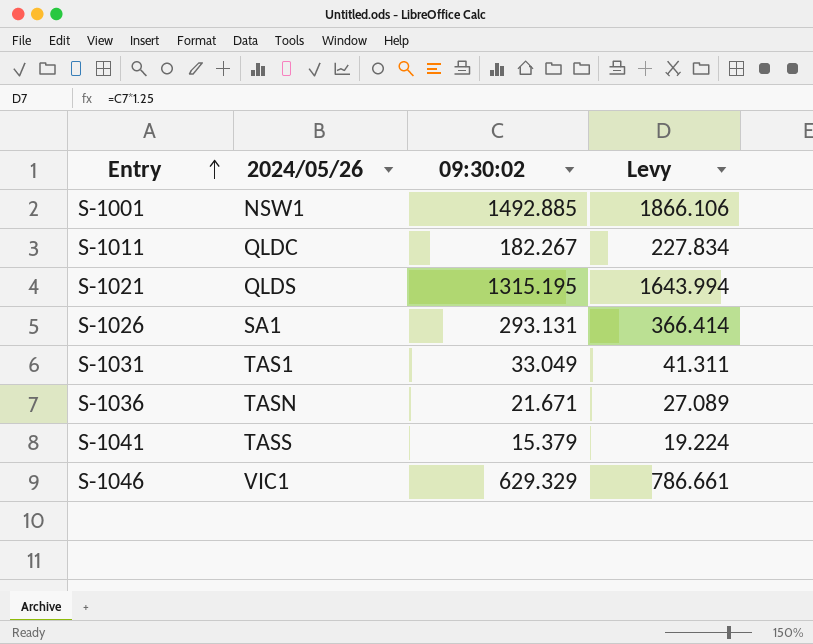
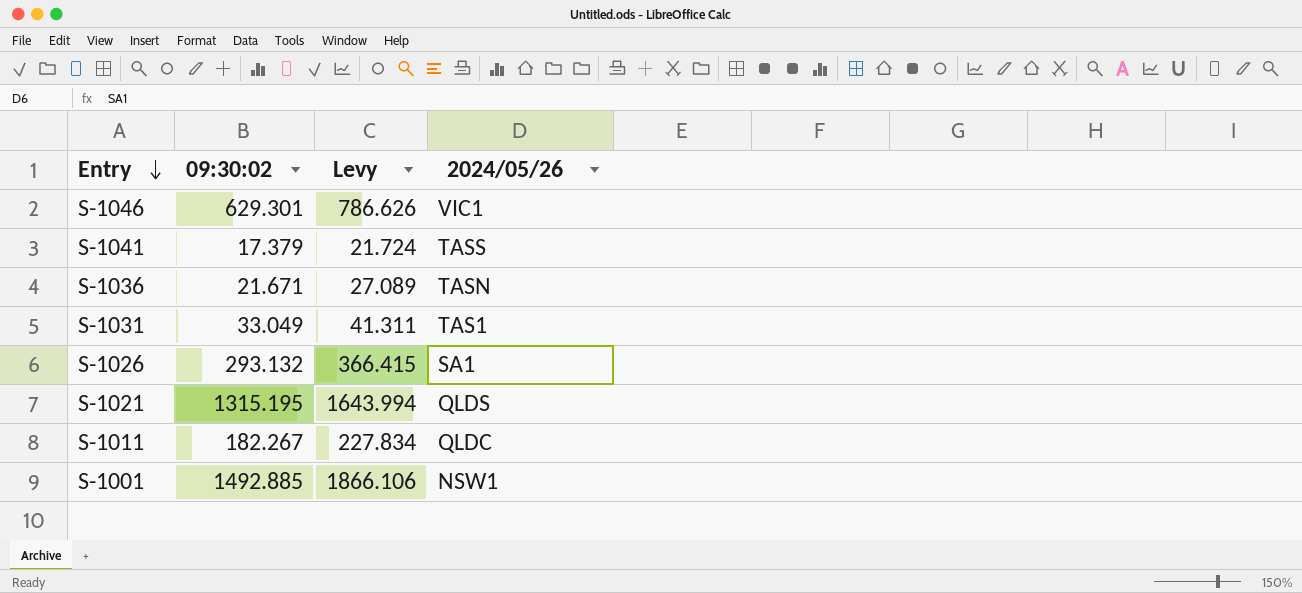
row order: Entry ascending -> Entry descending
column 2024/05/26 | position: 2 -> 4
S-1046 | 09:30:02: 629.329 -> 629.301
S-1046 | Levy: 786.661 -> 786.626
S-1041 | 09:30:02: 15.379 -> 17.379
S-1041 | Levy: 19.224 -> 21.724
S-1026 | 09:30:02: 293.131 -> 293.132
S-1026 | Levy: 366.414 -> 366.415

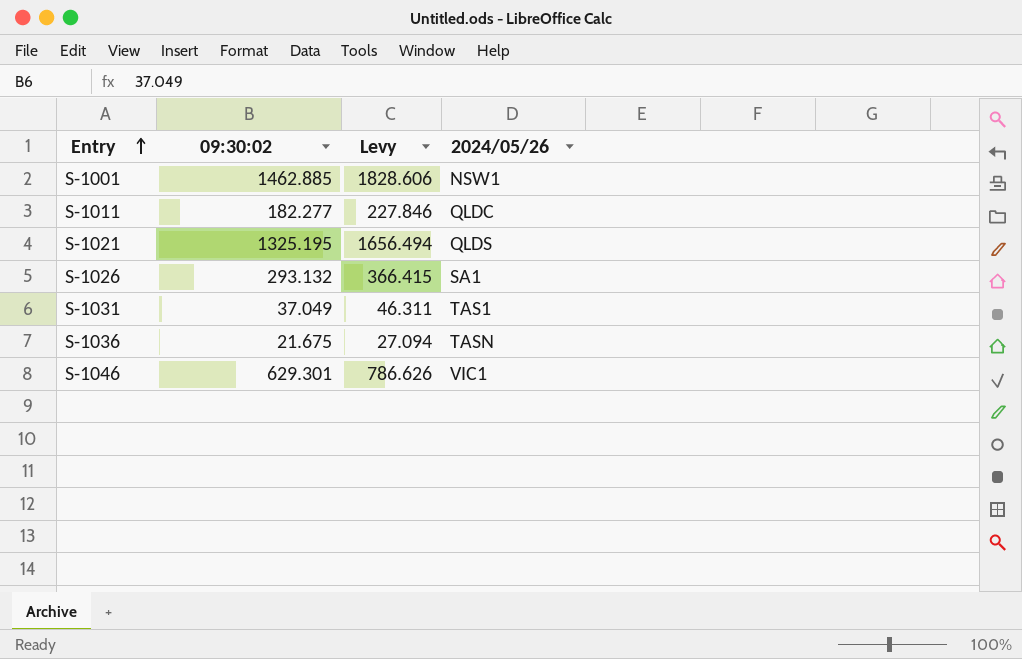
row order: Entry descending -> Entry ascending
row S-1041: 17.379 | 21.724 | TASS -> none
S-1001 | 09:30:02: 1492.885 -> 1462.885
S-1001 | Levy: 1866.106 -> 1828.606
S-1011 | 09:30:02: 182.267 -> 182.277
S-1011 | Levy: 227.834 -> 227.846
S-1021 | 09:30:02: 1315.195 -> 1325.195
S-1021 | Levy: 1643.994 -> 1656.494
S-1031 | 09:30:02: 33.049 -> 37.049
S-1031 | Levy: 41.311 -> 46.311
S-1036 | 09:30:02: 21.671 -> 21.675
S-1036 | Levy: 27.089 -> 27.094

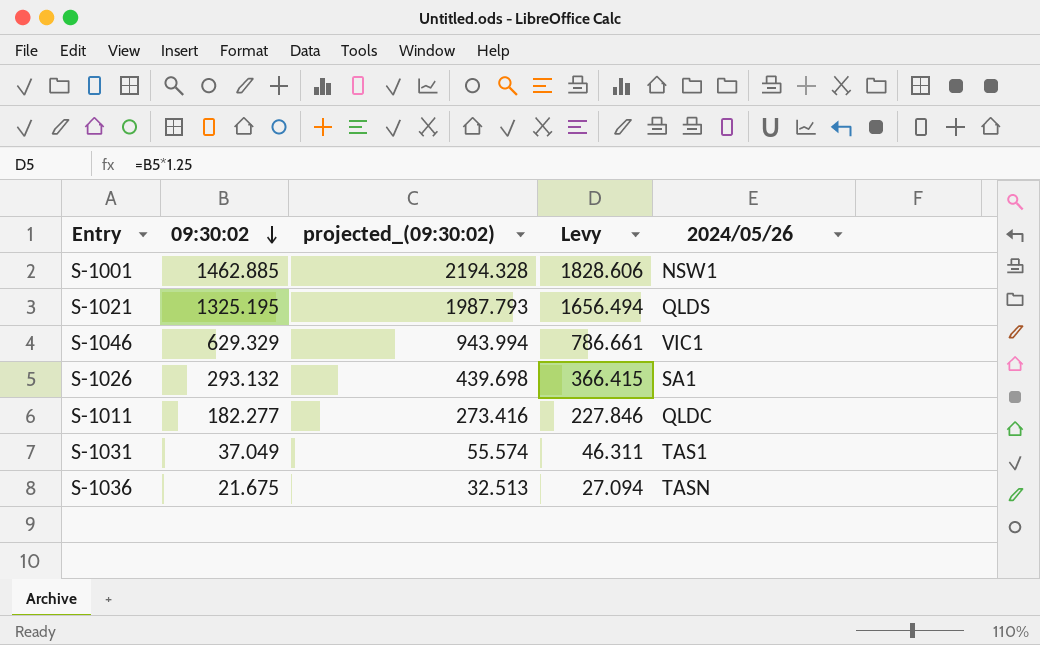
row order: Entry ascending -> 09:30:02 descending
column projected_(09:30:02) | formula: none -> [09:30:02] * 1.5
S-1046 | 09:30:02: 629.301 -> 629.329
S-1046 | Levy: 786.626 -> 786.661

